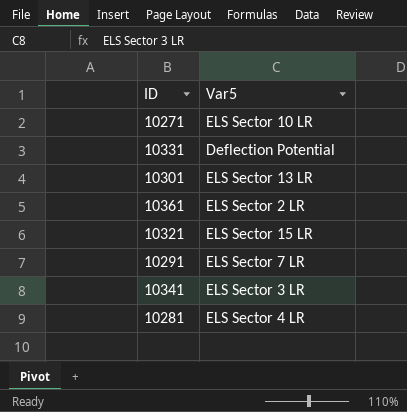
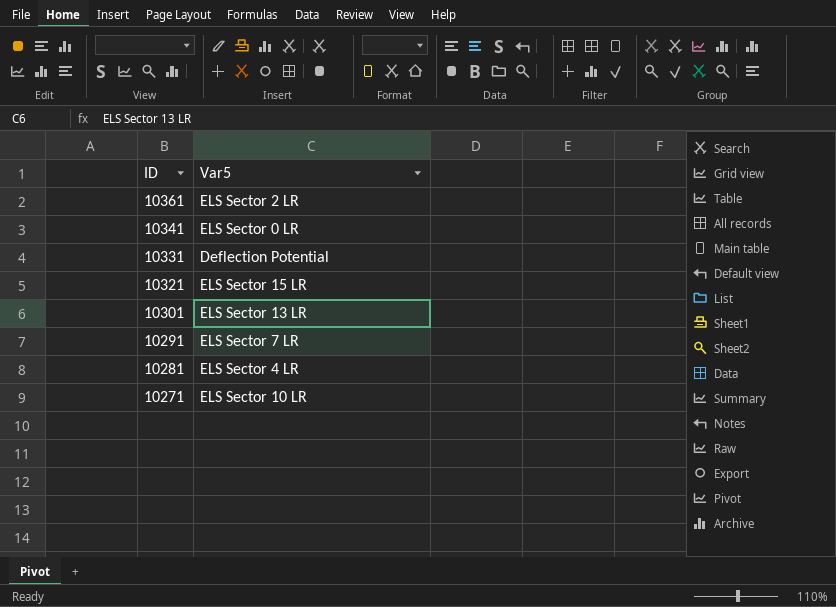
row order: none -> ID descending
10341 | Var5: ELS Sector 3 LR -> ELS Sector 0 LR

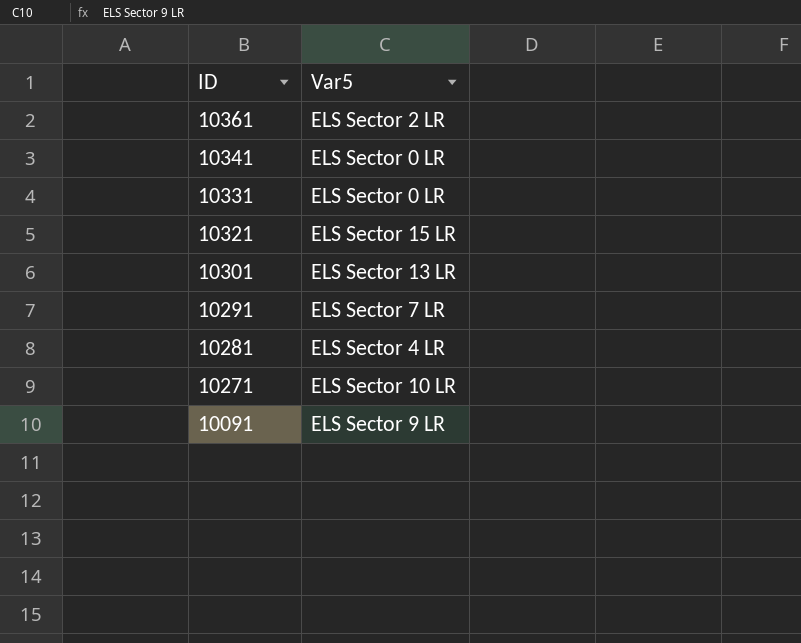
10331 | Var5: Deflection Potential -> ELS Sector 0 LR
row 10091: none -> ELS Sector 9 LR

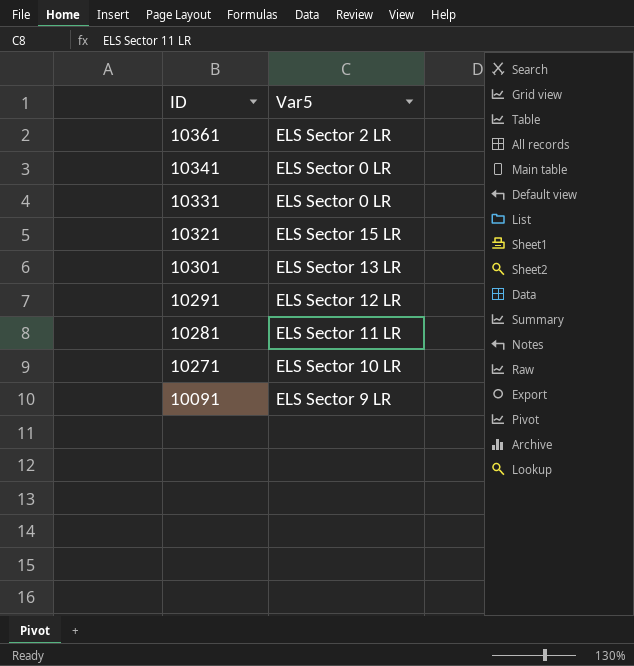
10291 | Var5: ELS Sector 7 LR -> ELS Sector 12 LR
10281 | Var5: ELS Sector 4 LR -> ELS Sector 11 LR

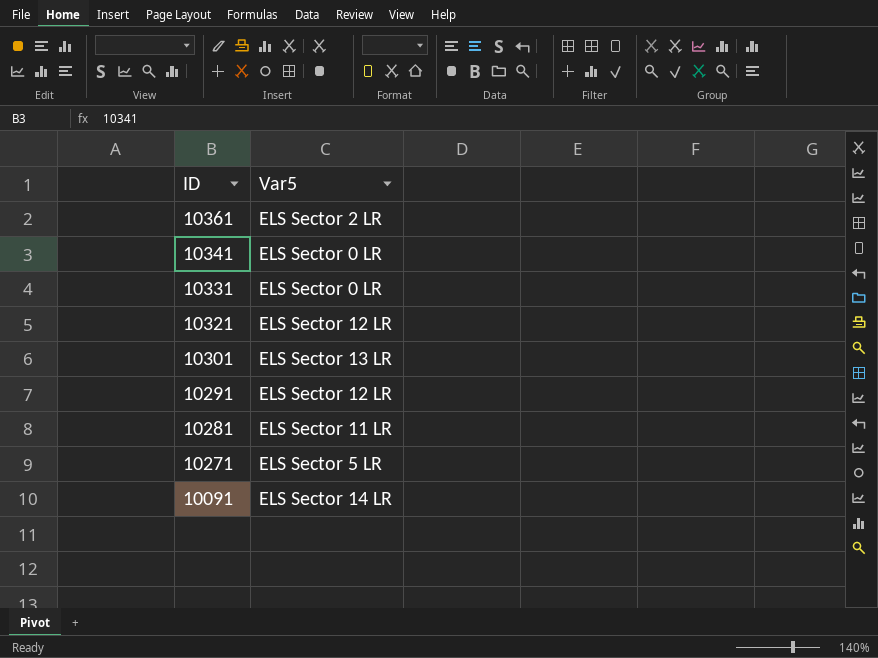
10321 | Var5: ELS Sector 15 LR -> ELS Sector 12 LR
10271 | Var5: ELS Sector 10 LR -> ELS Sector 5 LR
10091 | Var5: ELS Sector 9 LR -> ELS Sector 14 LR

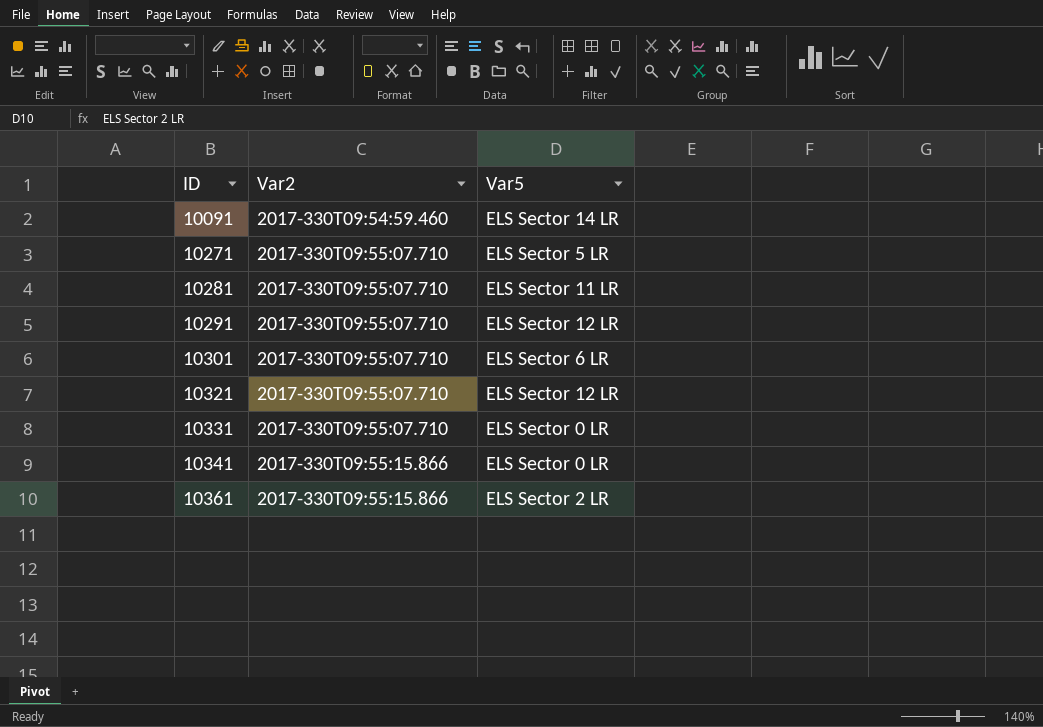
row order: ID descending -> ID ascending
column Var2 | position: none -> 2
10301 | Var5: ELS Sector 13 LR -> ELS Sector 6 LR

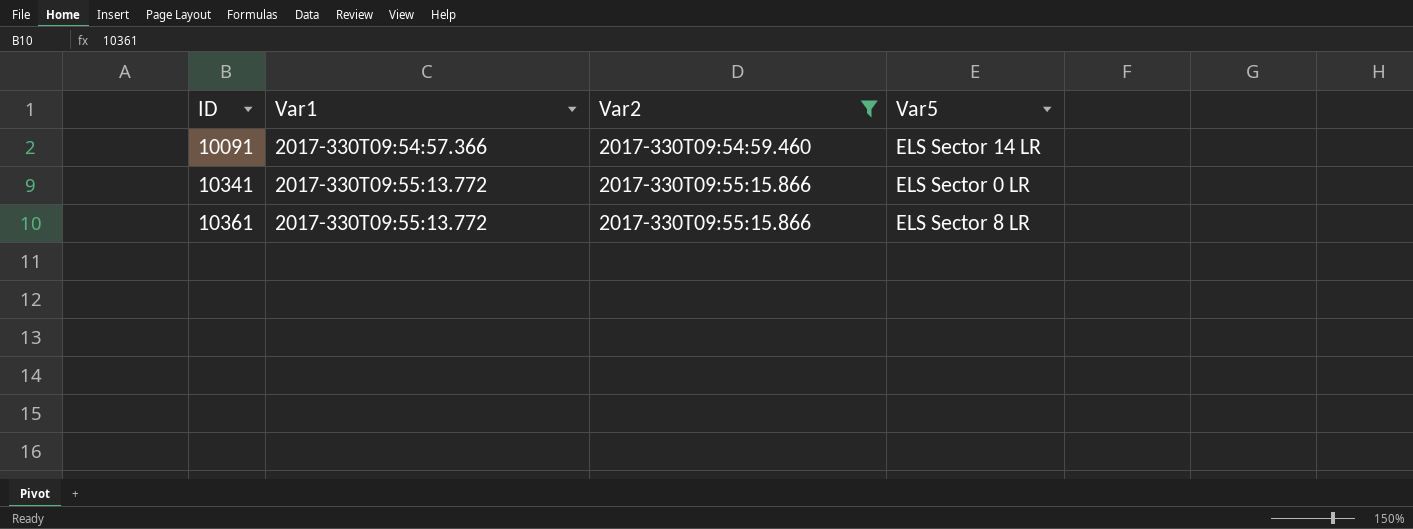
filter: none -> Var2 != 2017-330T09:55:07.710
column Var1 | position: none -> 2
10361 | Var5: ELS Sector 2 LR -> ELS Sector 8 LR

